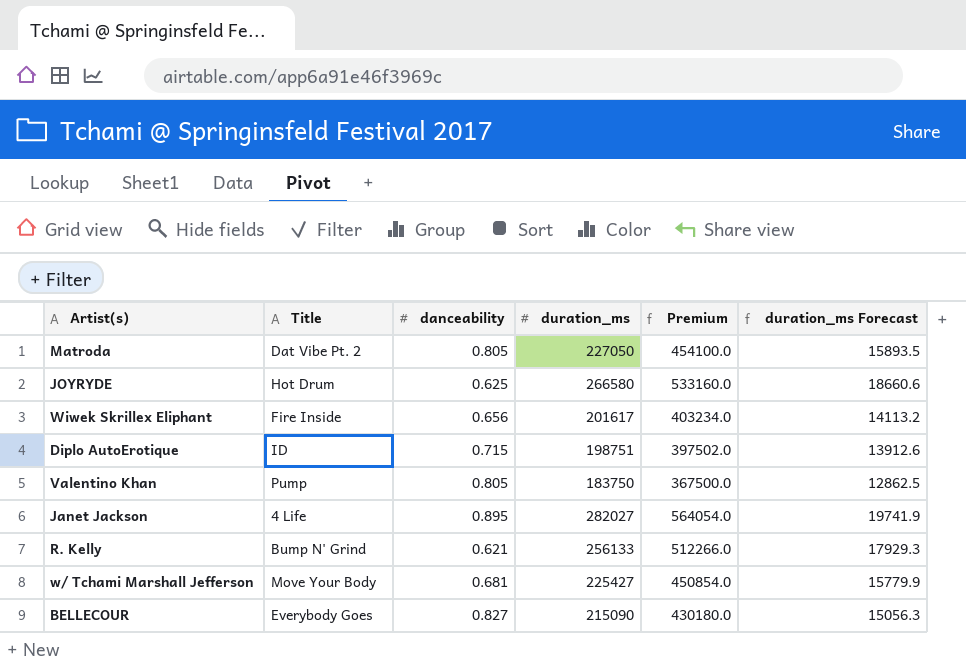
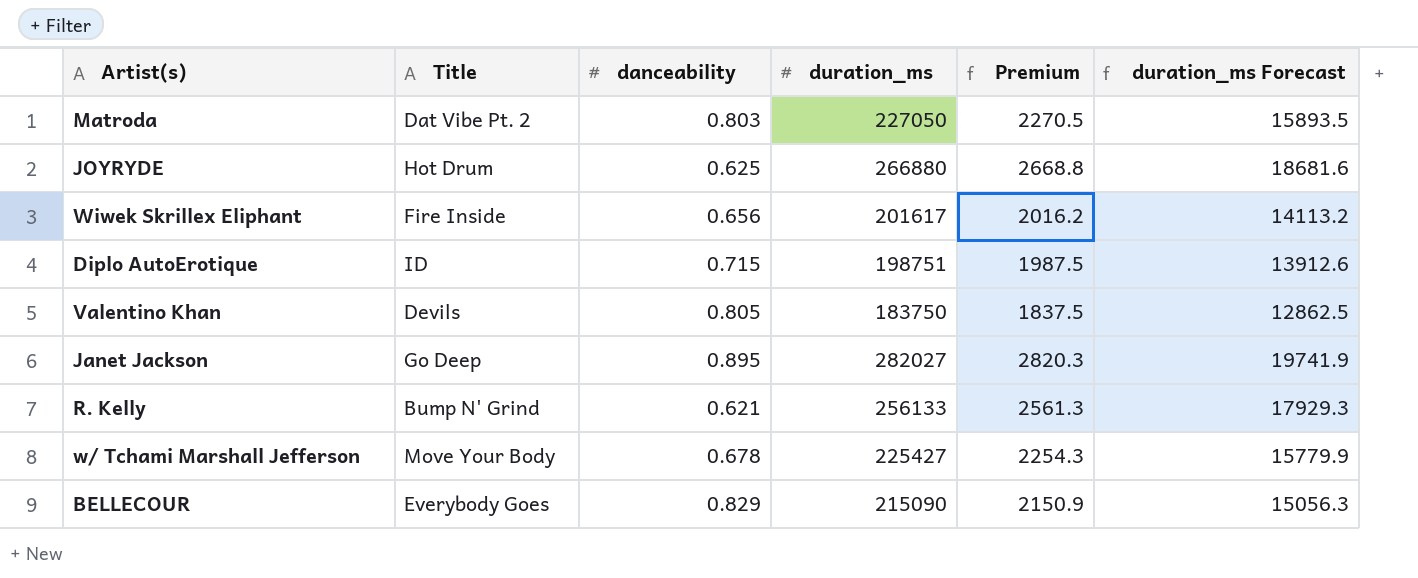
column Premium | formula: [duration_ms] * 2 -> [duration_ms] * 0.01
Matroda | danceability: 0.805 -> 0.803
JOYRYDE | duration_ms: 266580 -> 266880
JOYRYDE | duration_ms Forecast: 18660.6 -> 18681.6
Valentino Khan | Title: Pump -> Devils
Janet Jackson | Title: 4 Life -> Go Deep
w/ Tchami Marshall Jefferson | danceability: 0.681 -> 0.678
BELLECOUR | danceability: 0.827 -> 0.829

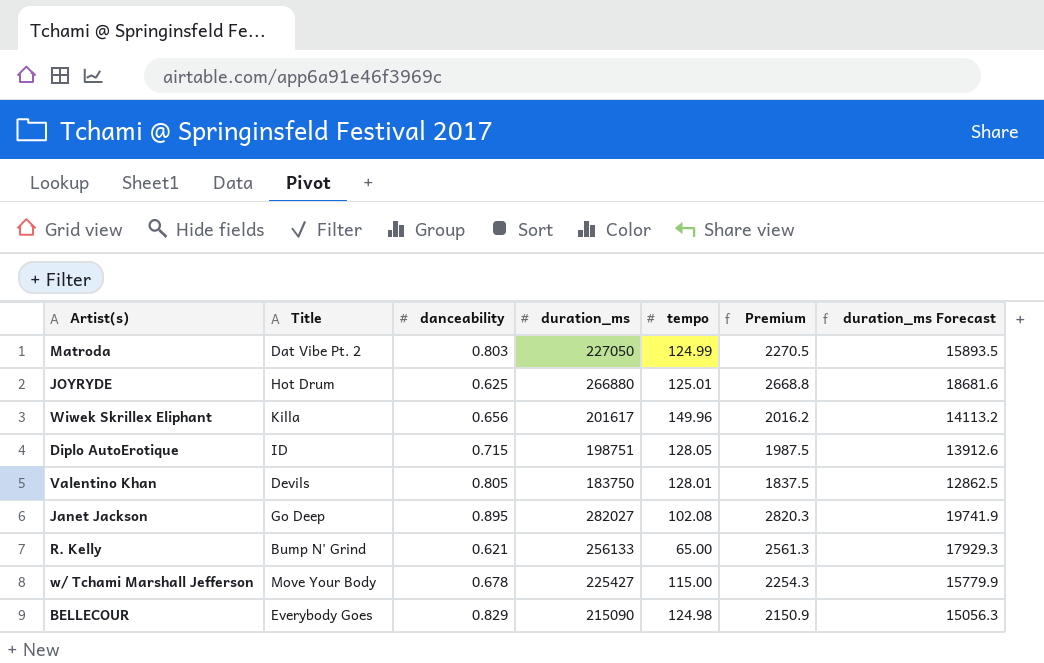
column tempo | position: none -> 5
Wiwek Skrillex Eliphant | Title: Fire Inside -> Killa

